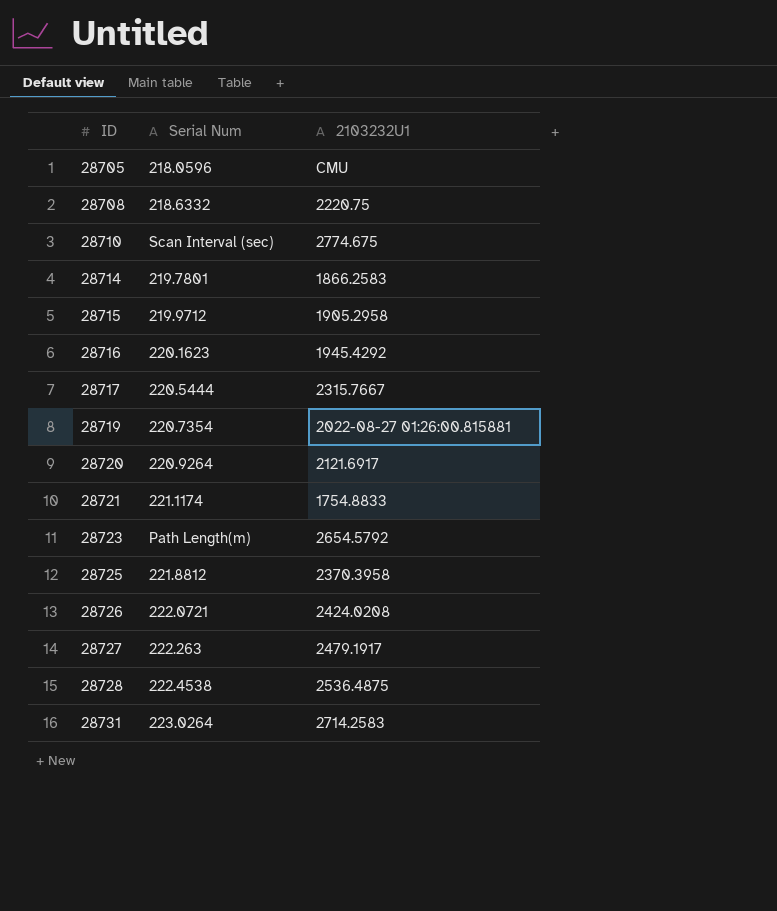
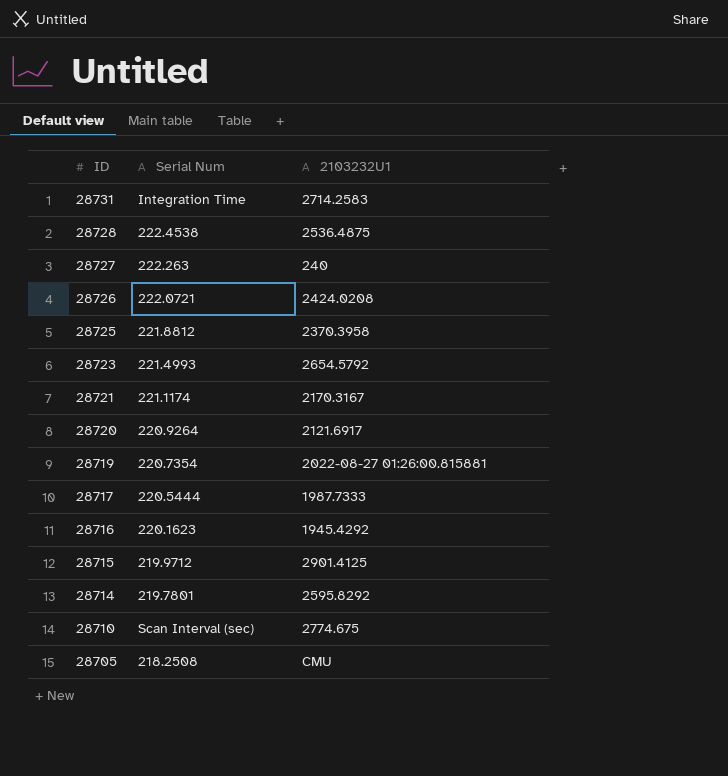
row order: ID ascending -> ID descending
row 28708: 218.6332 | 2220.75 -> none
28731 | Serial Num: 223.0264 -> Integration Time
28727 | 2103232U1: 2479.1917 -> 240
28723 | Serial Num: Path Length(m) -> 221.4993
28721 | 2103232U1: 1754.8833 -> 2170.3167
28717 | 2103232U1: 2315.7667 -> 1987.7333
28715 | 2103232U1: 1905.2958 -> 2901.4125
28714 | 2103232U1: 1866.2583 -> 2595.8292
28705 | Serial Num: 218.0596 -> 218.2508

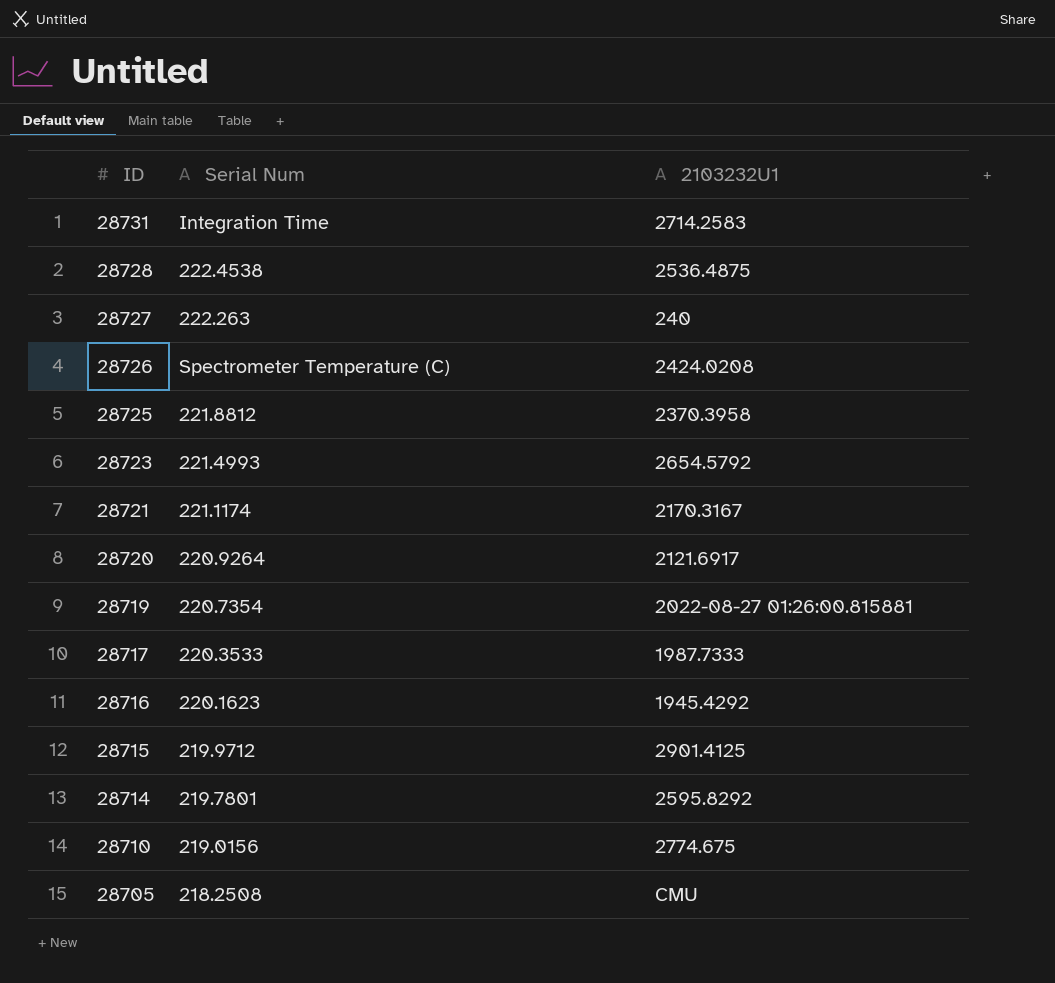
28726 | Serial Num: 222.0721 -> Spectrometer Temperature (C)
28717 | Serial Num: 220.5444 -> 220.3533
28710 | Serial Num: Scan Interval (sec) -> 219.0156

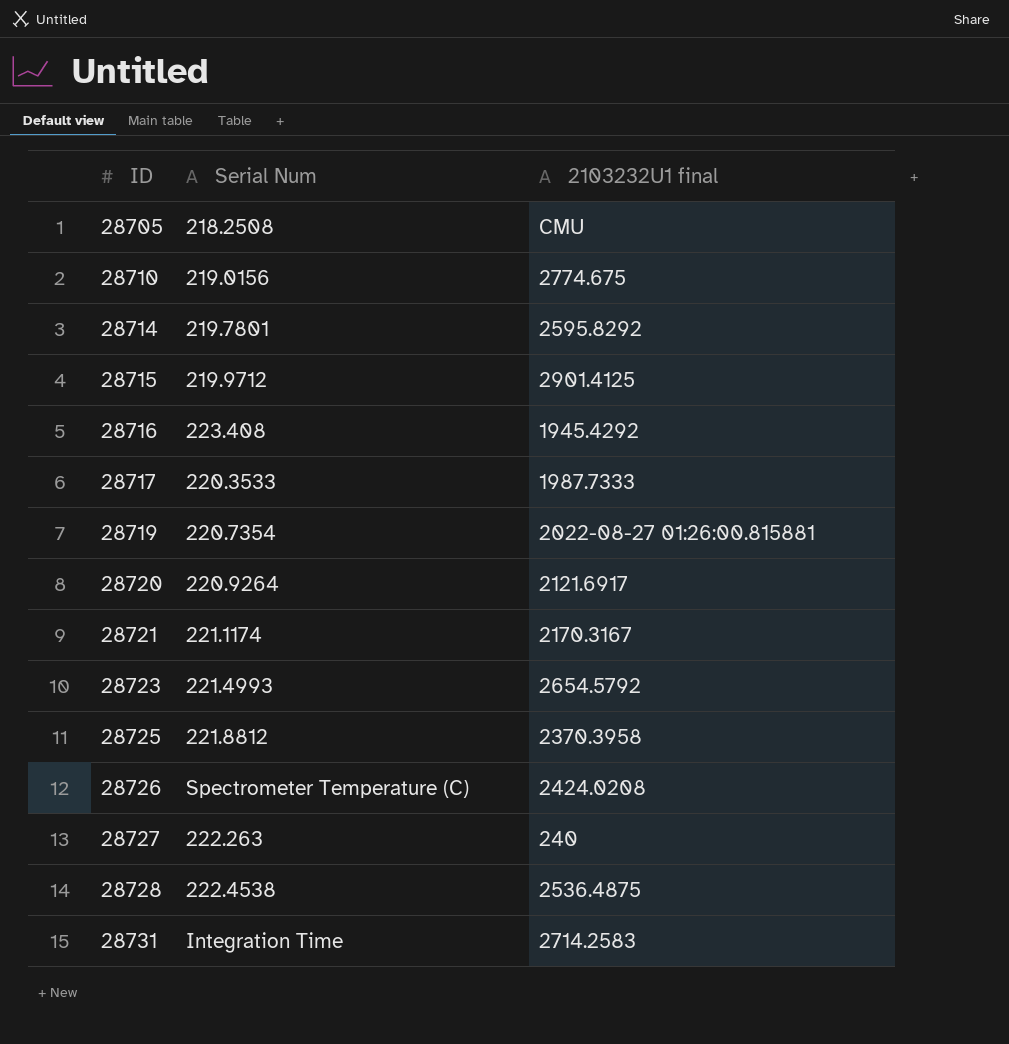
row order: ID descending -> ID ascending
column name: 2103232U1 -> 2103232U1 final
28716 | Serial Num: 220.1623 -> 223.408

